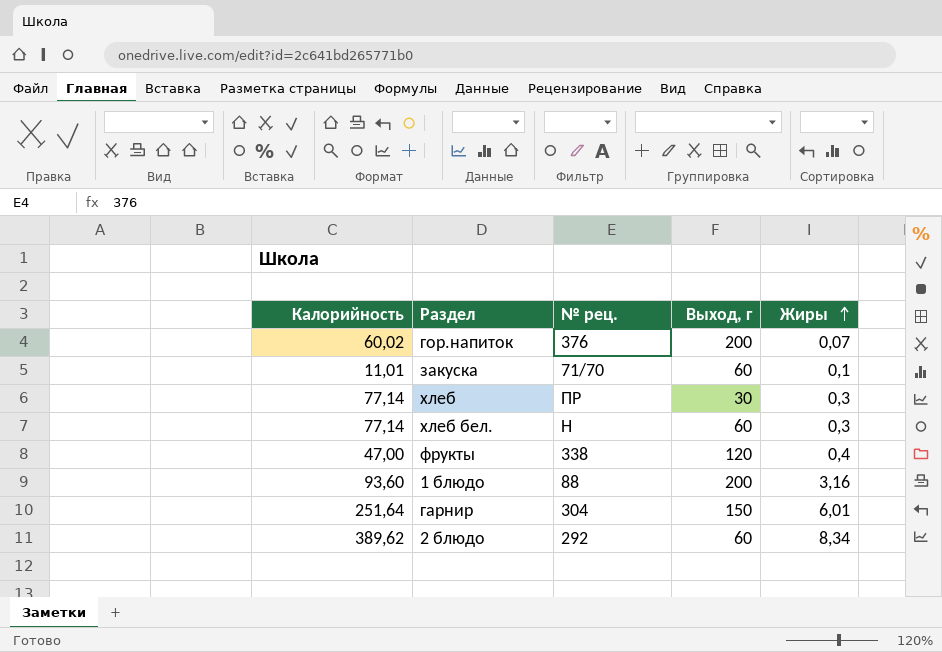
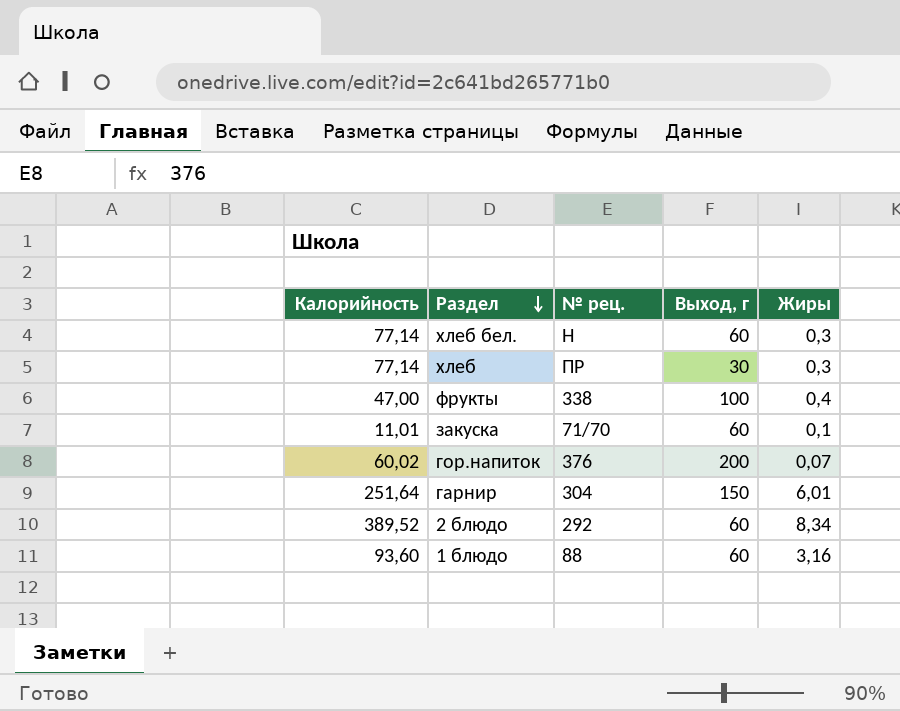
row order: Жиры ascending -> Раздел descending
фрукты | Выход, г: 120 -> 100
2 блюдо | Калорийность: 389,62 -> 389,52
1 блюдо | Выход, г: 200 -> 60

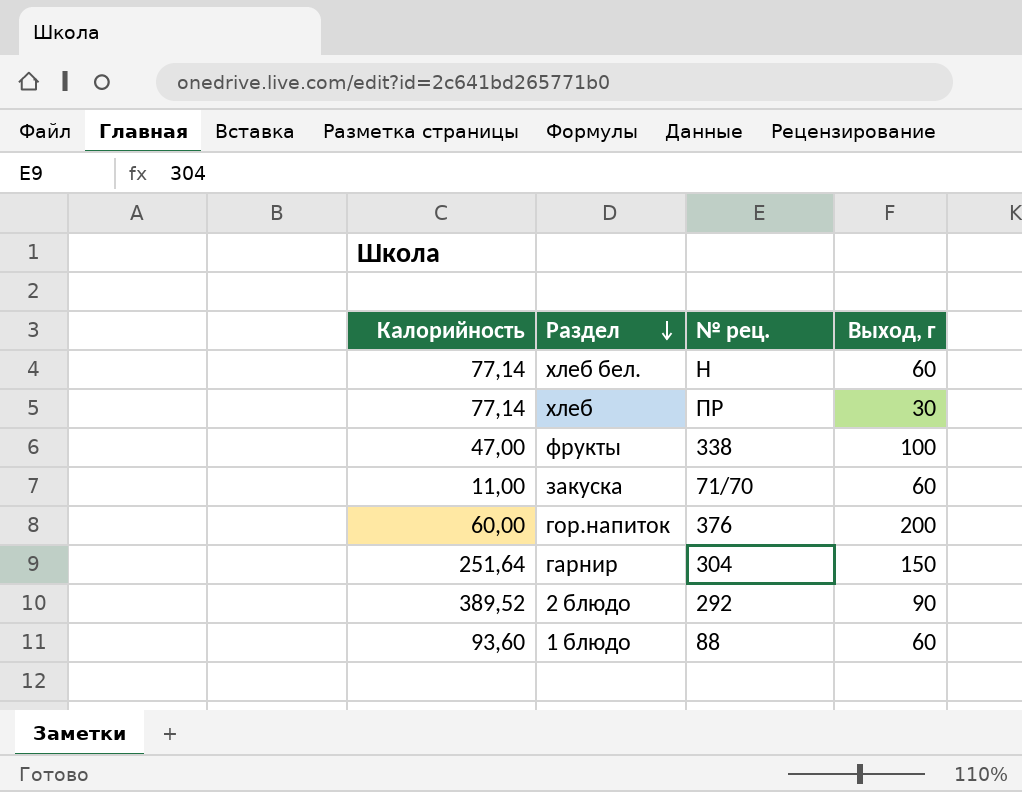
column Жиры | position: 5 -> none
закуска | Калорийность: 11,01 -> 11,00
гор.напиток | Калорийность: 60,02 -> 60,00
2 блюдо | Выход, г: 60 -> 90

